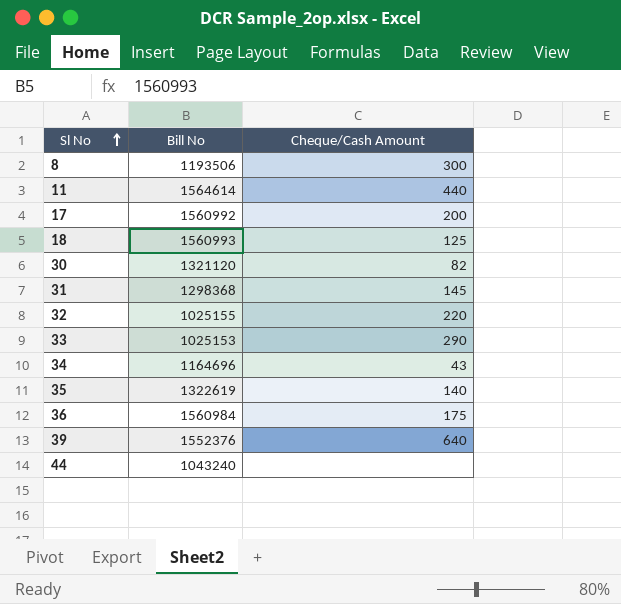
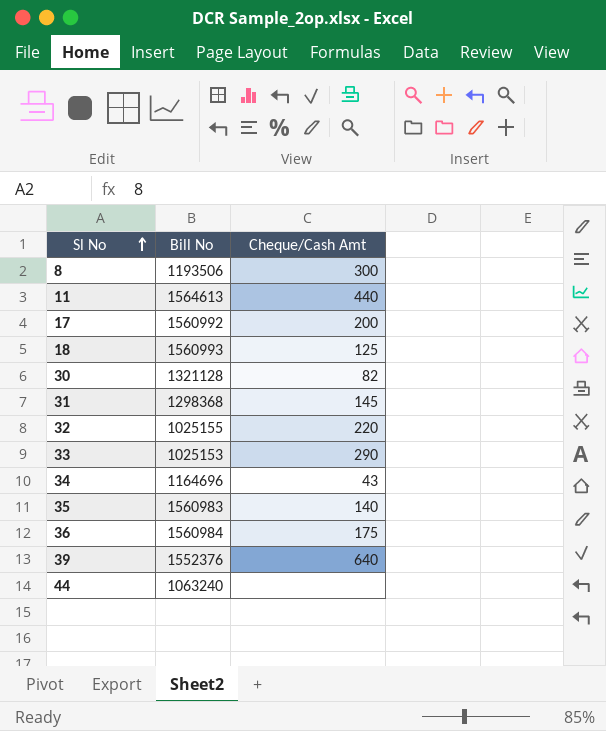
column name: Cheque/Cash Amount -> Cheque/Cash Amt
11 | Bill No: 1564614 -> 1564613
30 | Bill No: 1321120 -> 1321128
35 | Bill No: 1322619 -> 1560983
44 | Bill No: 1043240 -> 1063240

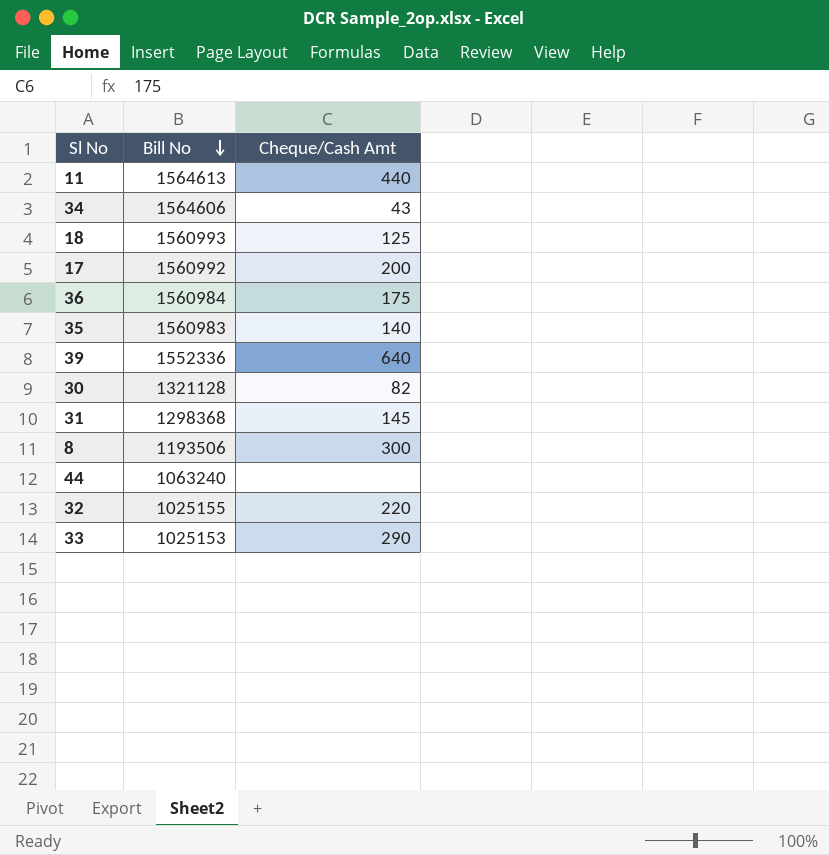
row order: Sl No ascending -> Bill No descending
34 | Bill No: 1164696 -> 1564606
39 | Bill No: 1552376 -> 1552336

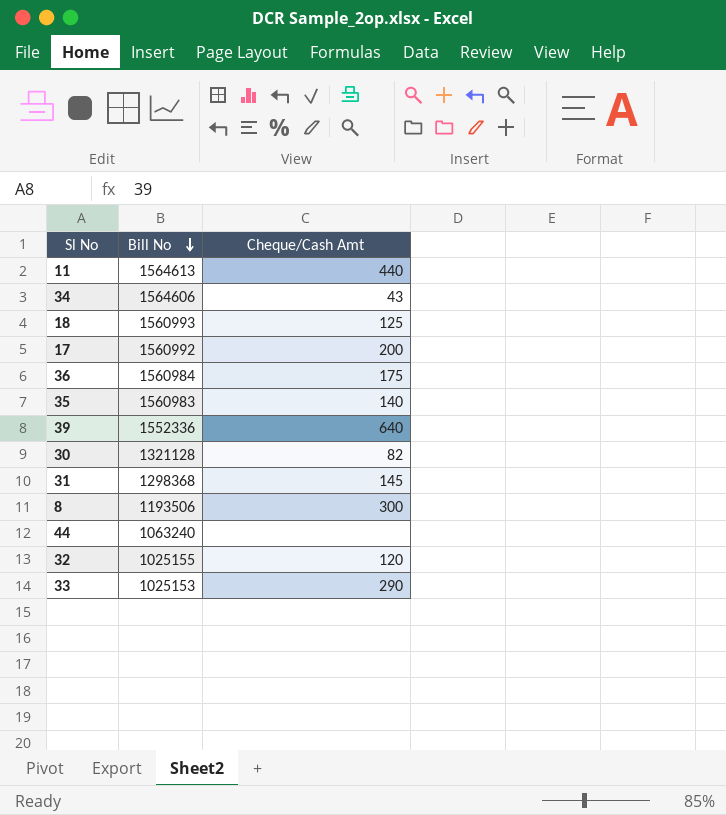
32 | Cheque/Cash Amt: 220 -> 120

